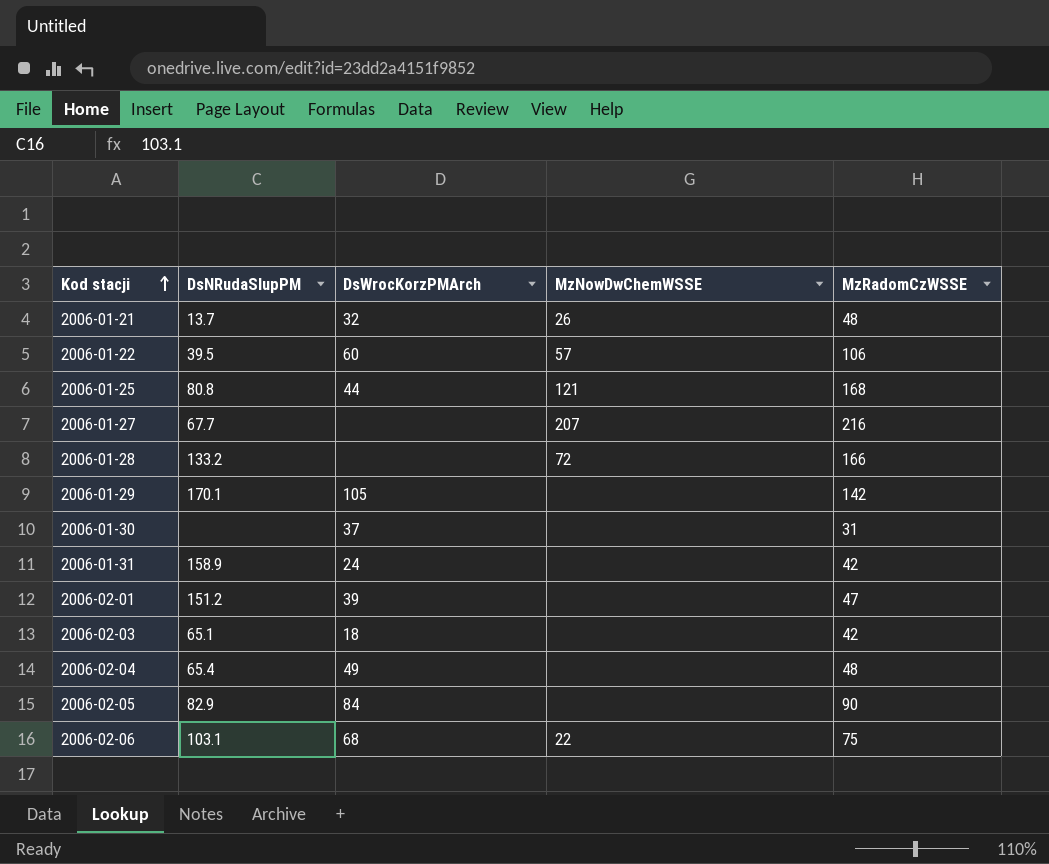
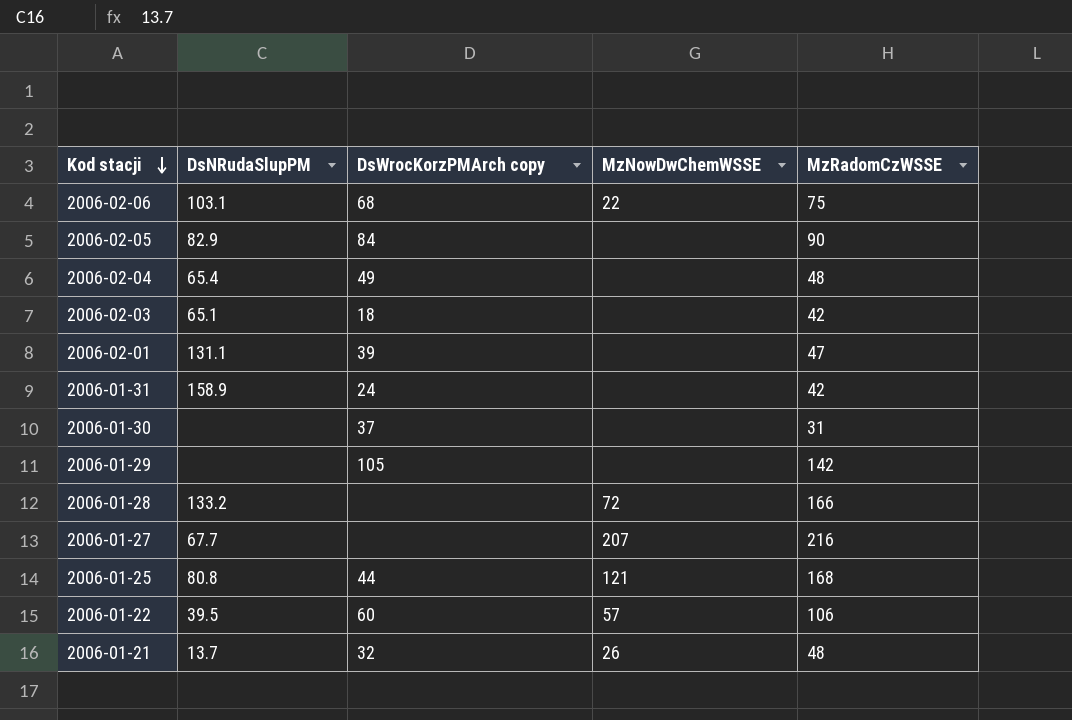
row order: Kod stacji ascending -> Kod stacji descending
column name: DsWrocKorzPMArch -> DsWrocKorzPMArch copy
2006-02-01 | DsNRudaSlupPM: 151.2 -> 131.1
2006-01-29 | DsNRudaSlupPM: 170.1 -> none

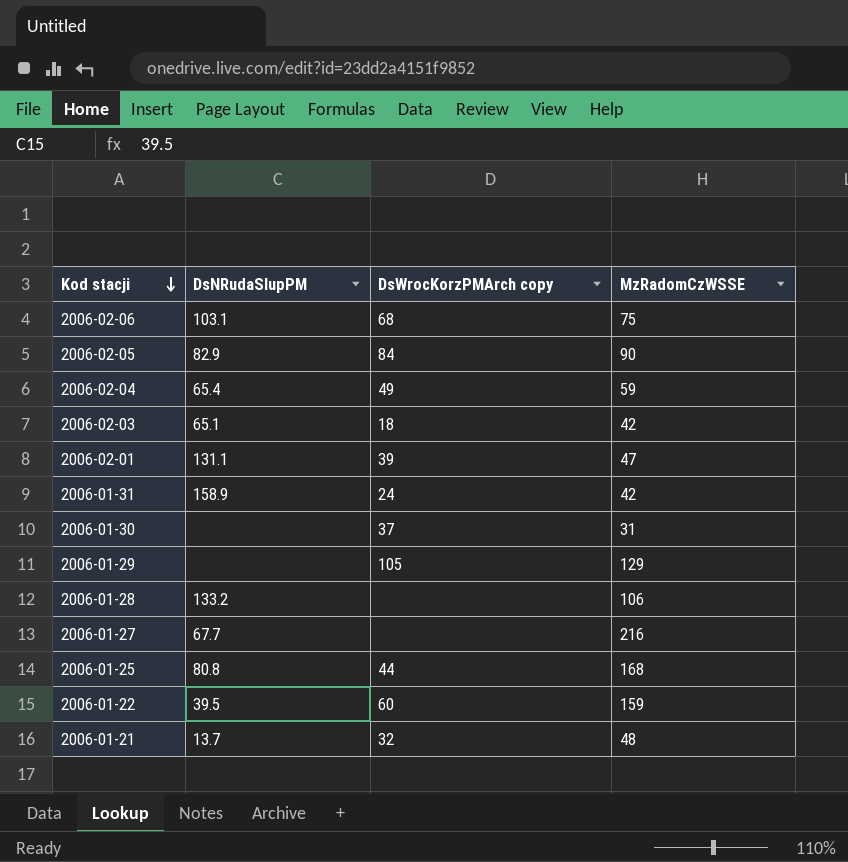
column MzNowDwChemWSSE | position: 4 -> none
2006-02-04 | MzRadomCzWSSE: 48 -> 59
2006-01-29 | MzRadomCzWSSE: 142 -> 129
2006-01-28 | MzRadomCzWSSE: 166 -> 106
2006-01-22 | MzRadomCzWSSE: 106 -> 159

